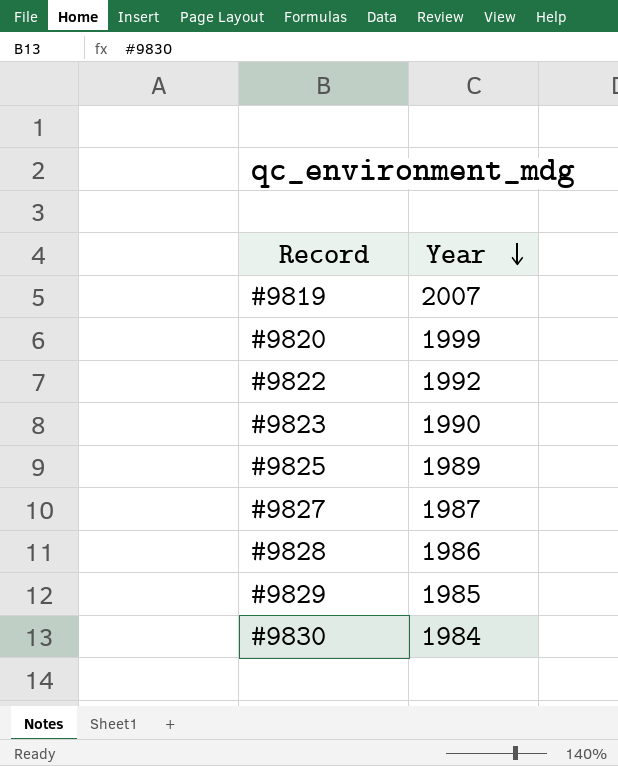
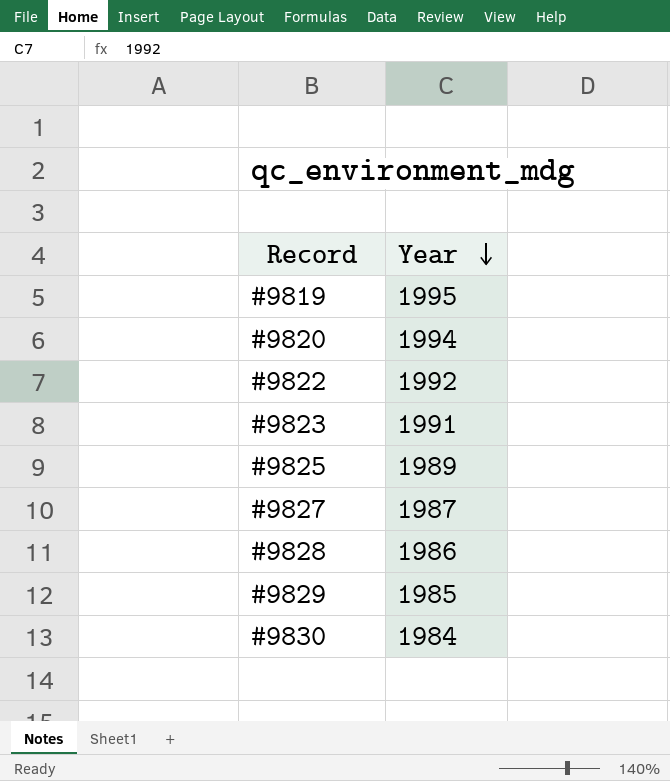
#9819 | Year: 2007 -> 1995
#9820 | Year: 1999 -> 1994
#9823 | Year: 1990 -> 1991

